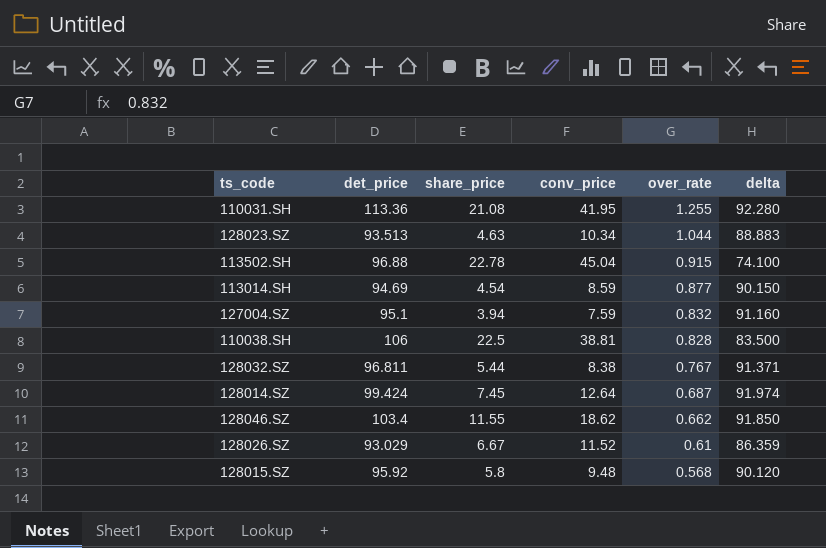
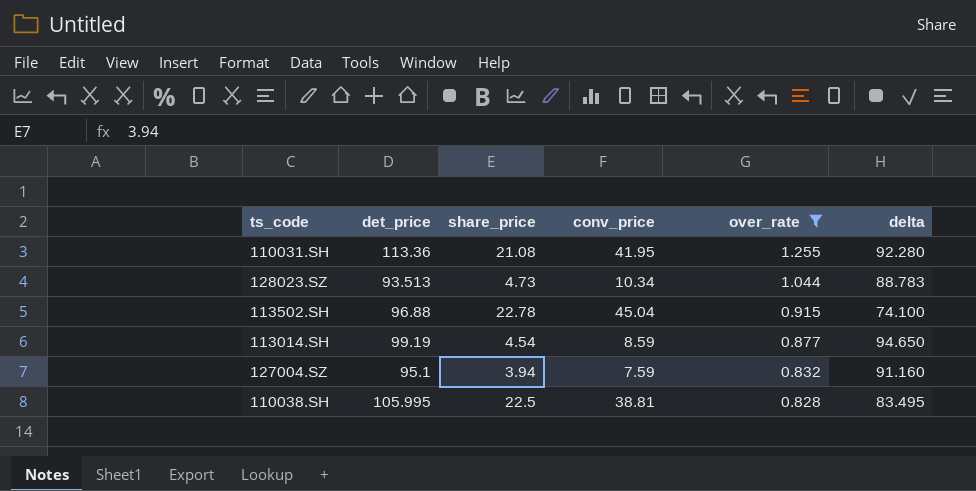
filter: none -> over_rate >= 0.828
128023.SZ | share_price: 4.63 -> 4.73
128023.SZ | delta: 88.883 -> 88.783
113014.SH | det_price: 94.69 -> 99.19
113014.SH | delta: 90.150 -> 94.650
110038.SH | det_price: 106 -> 105.995
110038.SH | delta: 83.500 -> 83.495

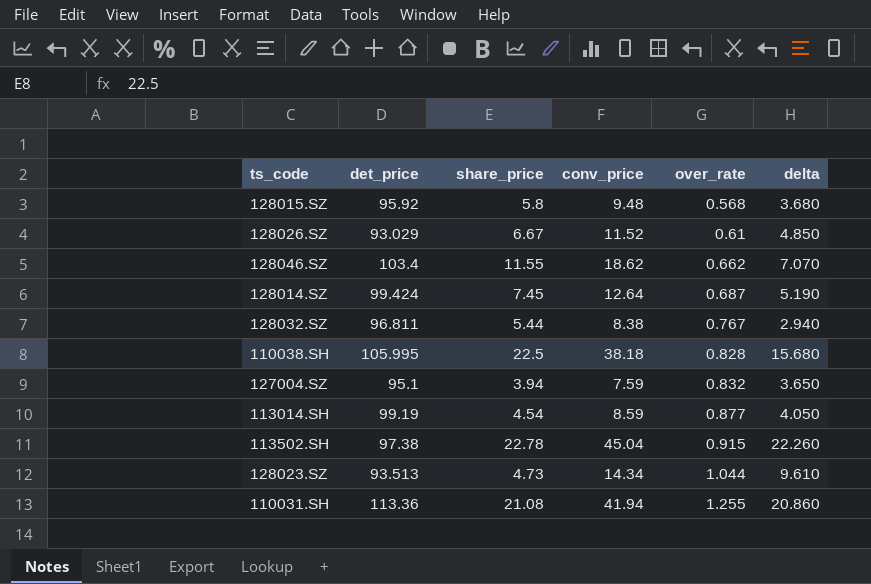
filter: over_rate >= 0.828 -> none
row order: over_rate descending -> over_rate ascending
column delta | formula: [det_price] - [share_price] -> [conv_price] - [share_price]
110038.SH | conv_price: 38.81 -> 38.18
113502.SH | det_price: 96.88 -> 97.38
128023.SZ | conv_price: 10.34 -> 14.34
110031.SH | conv_price: 41.95 -> 41.94

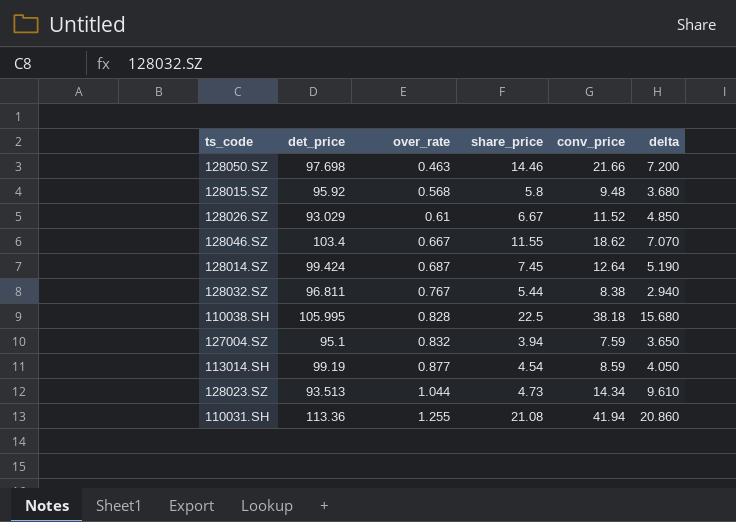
column over_rate | position: 5 -> 3
row 113502.SH: 97.38 | 22.78 | 45.04 | 0.915 | 22.260 -> none
row 128050.SZ: none -> 97.698 | 0.463 | 14.46 | 21.66 | 7.200
128046.SZ | over_rate: 0.662 -> 0.667

